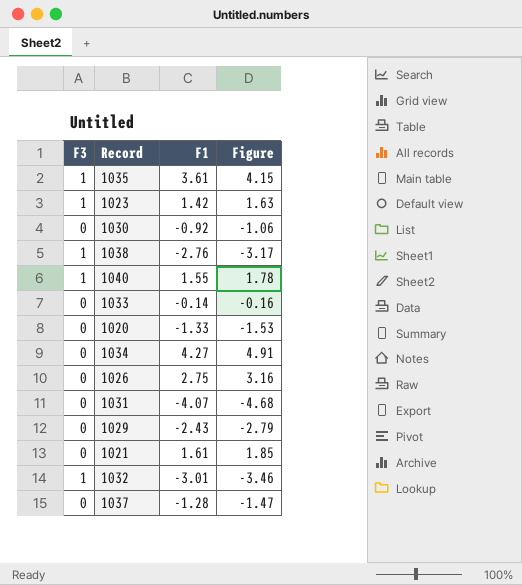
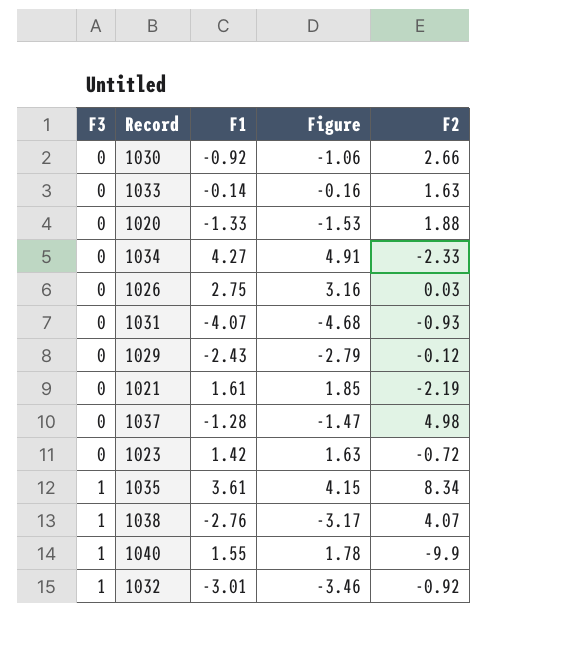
row order: none -> F3 ascending
column F2 | position: none -> 5
1023 | F3: 1 -> 0

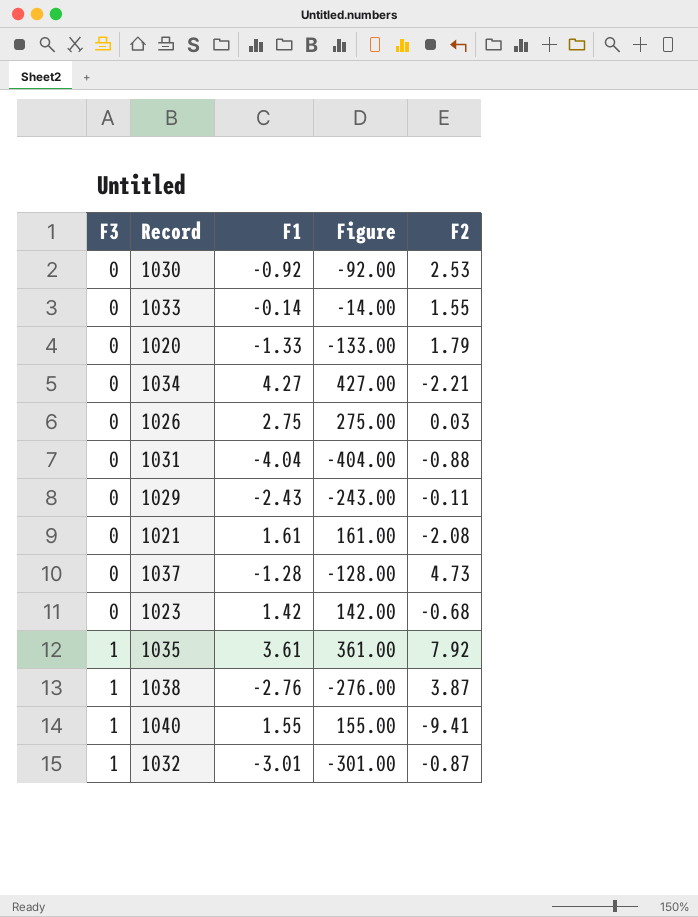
column Figure | formula: [F1] * 1.15 -> [F1] * 100
1030 | F2: 2.66 -> 2.53
1033 | F2: 1.63 -> 1.55
1020 | F2: 1.88 -> 1.79
1034 | F2: -2.33 -> -2.21
1031 | F1: -4.07 -> -4.04
1031 | F2: -0.93 -> -0.88
1029 | F2: -0.12 -> -0.11
1021 | F2: -2.19 -> -2.08
1037 | F2: 4.98 -> 4.73
1023 | F2: -0.72 -> -0.68
1035 | F2: 8.34 -> 7.92
1038 | F2: 4.07 -> 3.87
1040 | F2: -9.9 -> -9.41
1032 | F2: -0.92 -> -0.87

